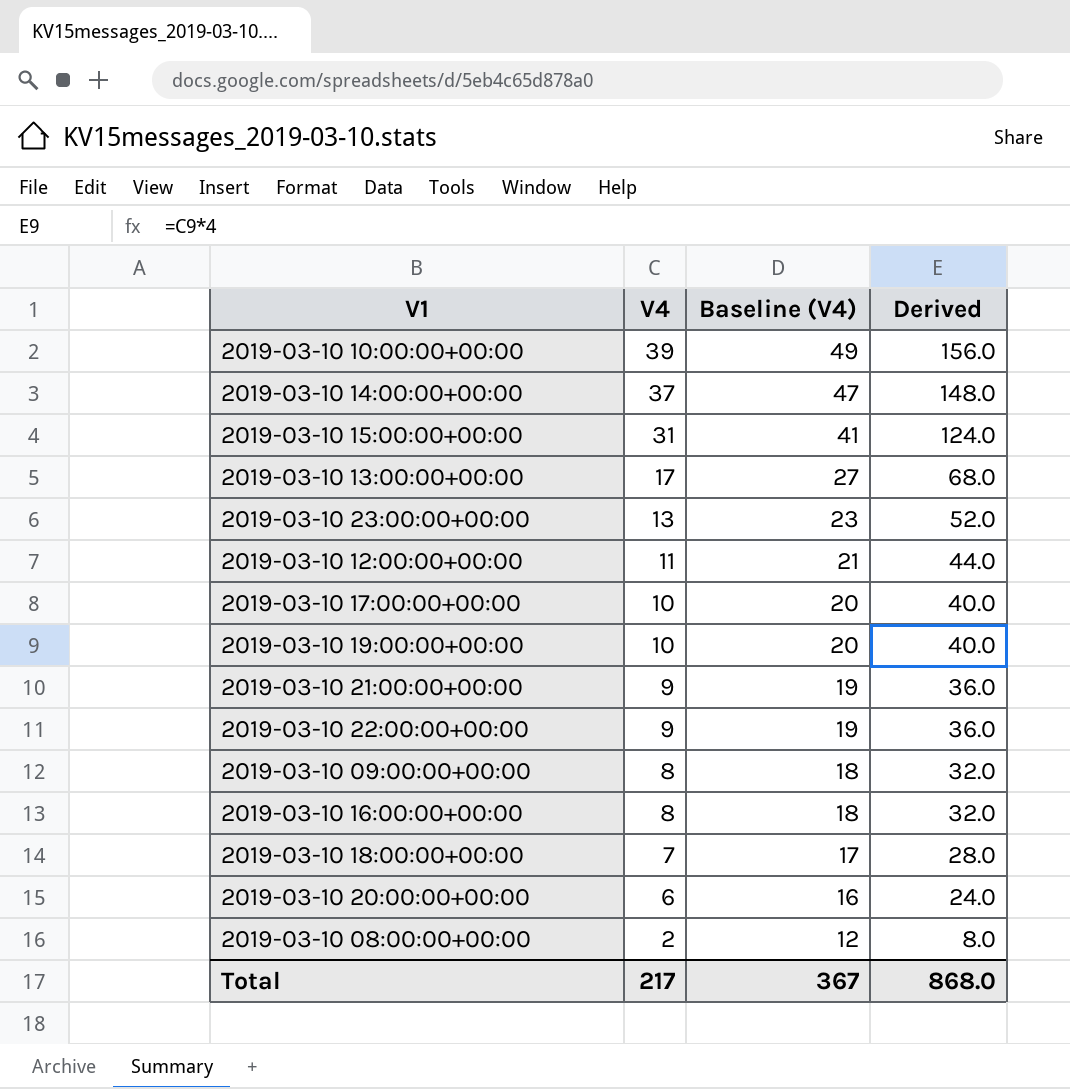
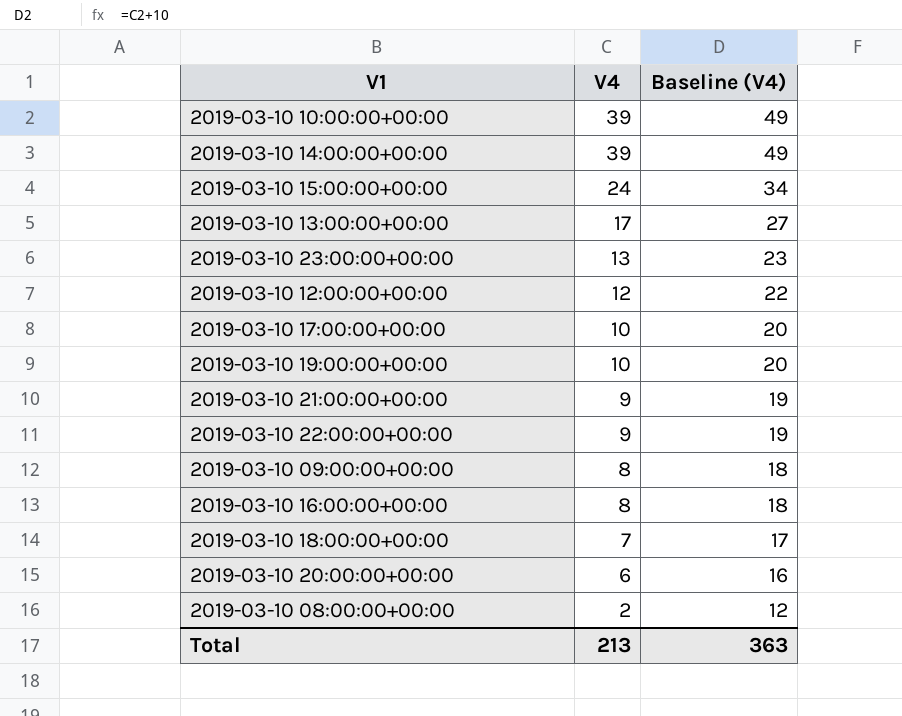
column Derived | formula: [V4] * 4 -> none
2019-03-10 14:00:00+00:00 | V4: 37 -> 39
2019-03-10 14:00:00+00:00 | Baseline (V4): 47 -> 49
2019-03-10 15:00:00+00:00 | V4: 31 -> 24
2019-03-10 15:00:00+00:00 | Baseline (V4): 41 -> 34
2019-03-10 12:00:00+00:00 | V4: 11 -> 12
2019-03-10 12:00:00+00:00 | Baseline (V4): 21 -> 22
Total | V4: 217 -> 213
Total | Baseline (V4): 367 -> 363

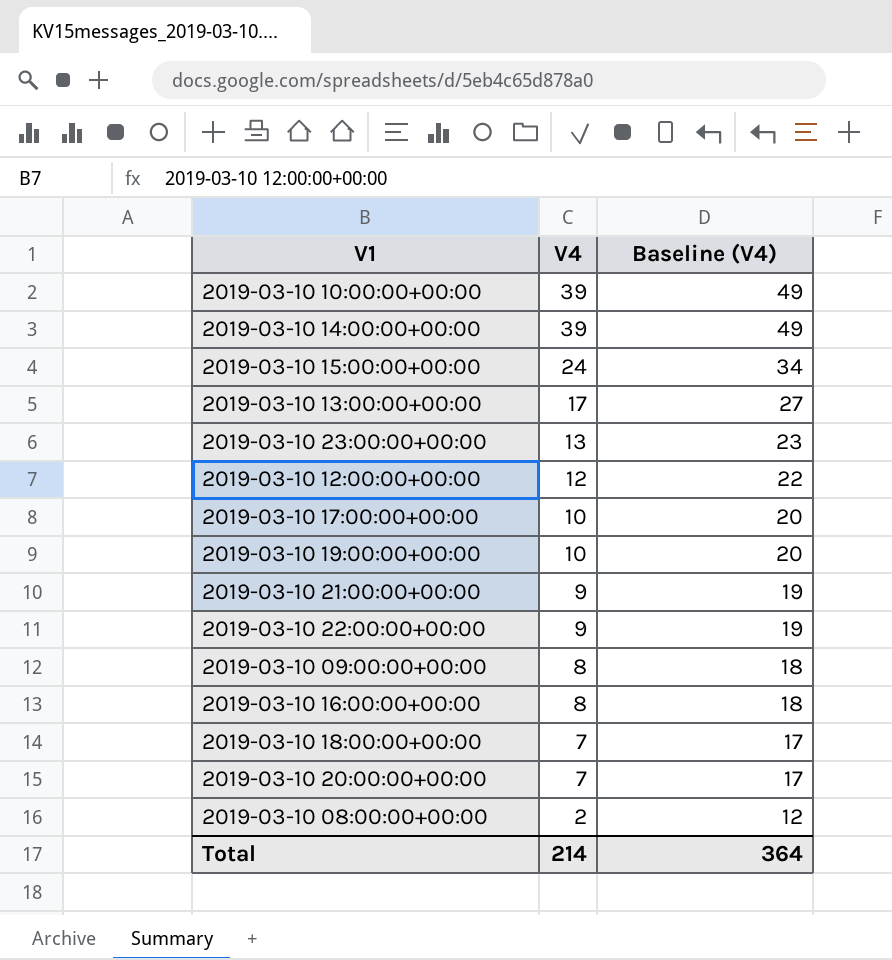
2019-03-10 20:00:00+00:00 | V4: 6 -> 7
2019-03-10 20:00:00+00:00 | Baseline (V4): 16 -> 17
Total | V4: 213 -> 214
Total | Baseline (V4): 363 -> 364

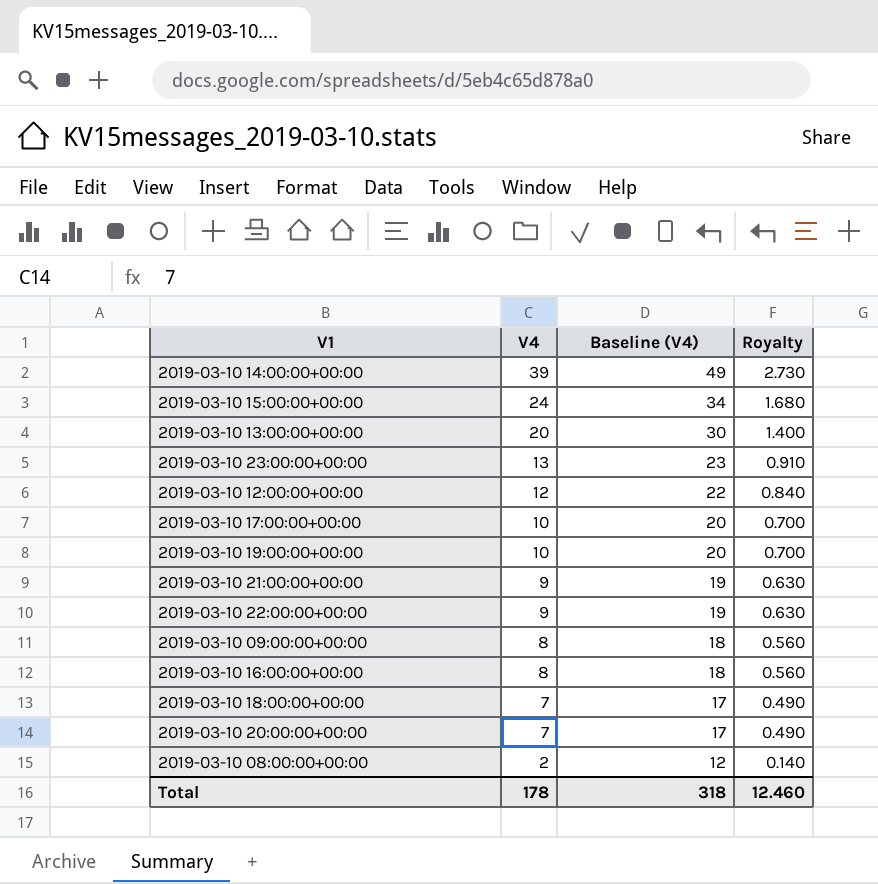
column Royalty | formula: none -> [V4] * 0.07
row 2019-03-10 10:00:00+00:00: 39 | 49 -> none
2019-03-10 13:00:00+00:00 | V4: 17 -> 20
2019-03-10 13:00:00+00:00 | Baseline (V4): 27 -> 30
Total | V4: 214 -> 178
Total | Baseline (V4): 364 -> 318

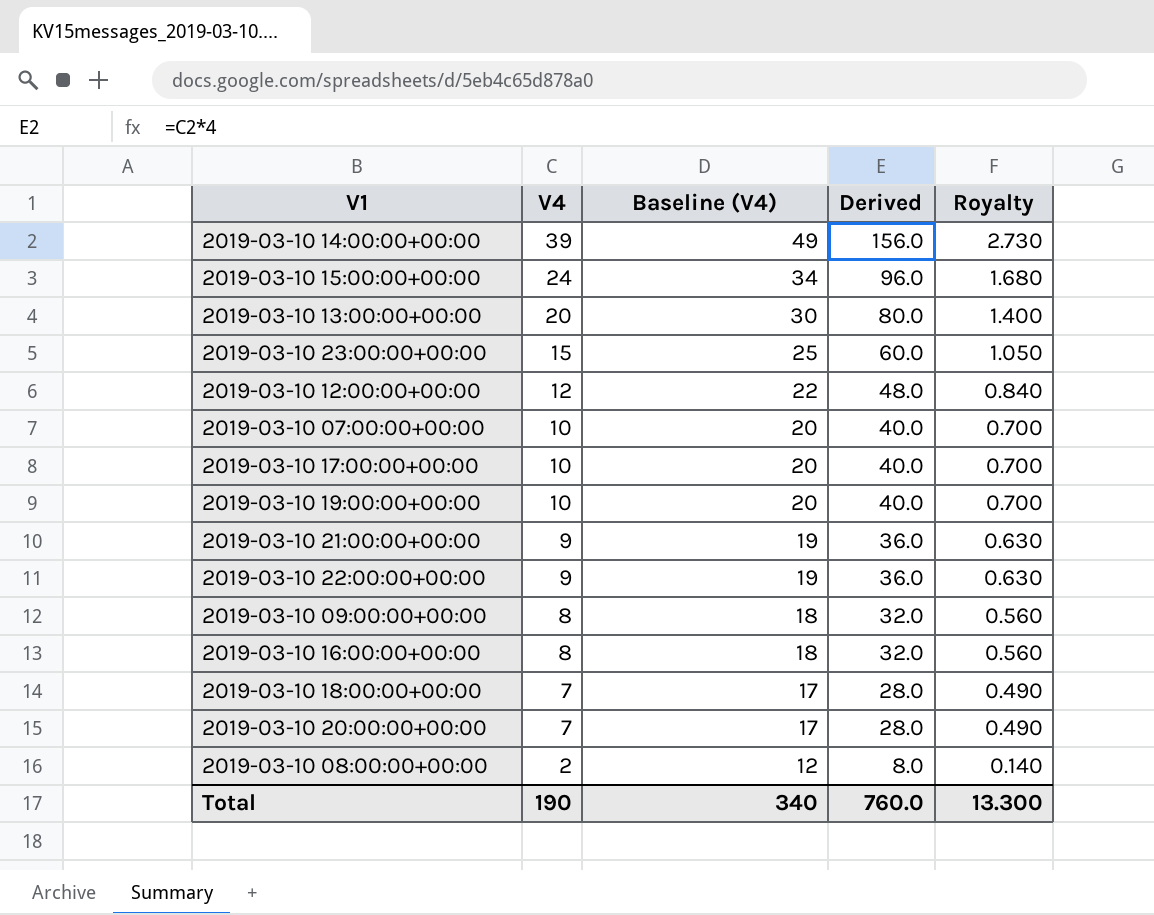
column Derived | formula: none -> [V4] * 4
2019-03-10 23:00:00+00:00 | V4: 13 -> 15
2019-03-10 23:00:00+00:00 | Baseline (V4): 23 -> 25
2019-03-10 23:00:00+00:00 | Royalty: 0.910 -> 1.050
row 2019-03-10 07:00:00+00:00: none -> 10 | 20 | 40.0 | 0.700
Total | V4: 178 -> 190
Total | Baseline (V4): 318 -> 340
Total | Royalty: 12.460 -> 13.300

